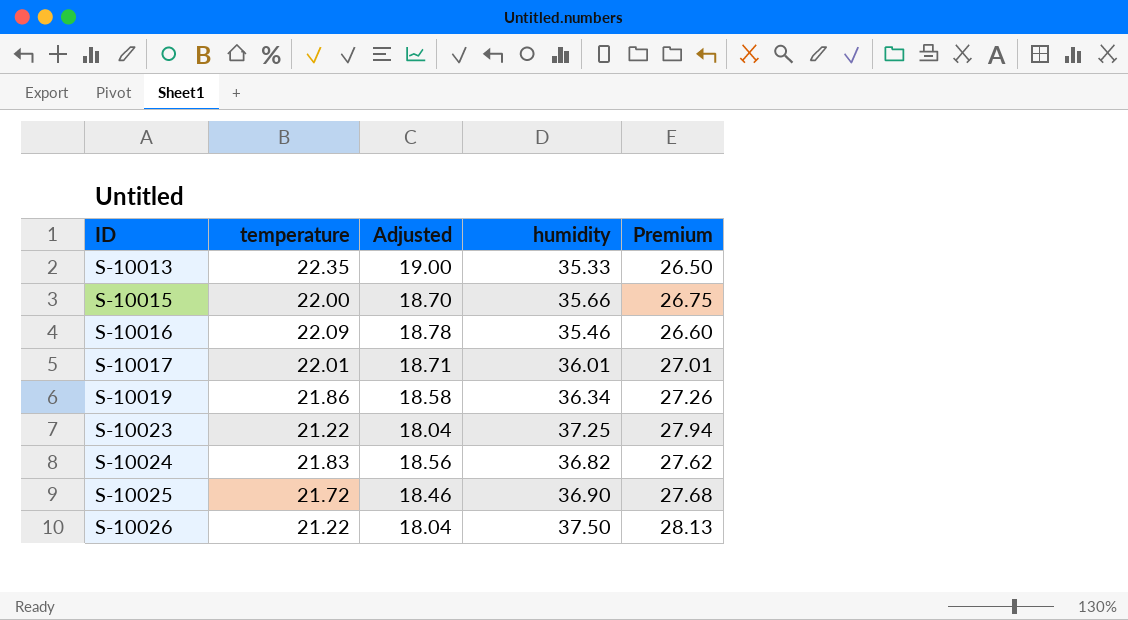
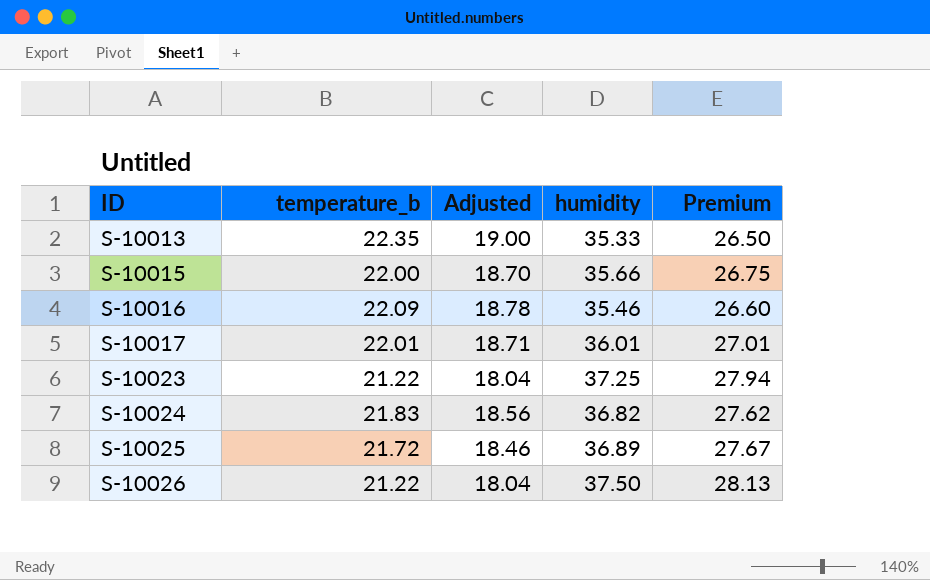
column name: temperature -> temperature_b
row S-10019: 21.86 | 18.58 | 36.34 | 27.26 -> none
S-10025 | humidity: 36.90 -> 36.89
S-10025 | Premium: 27.68 -> 27.67

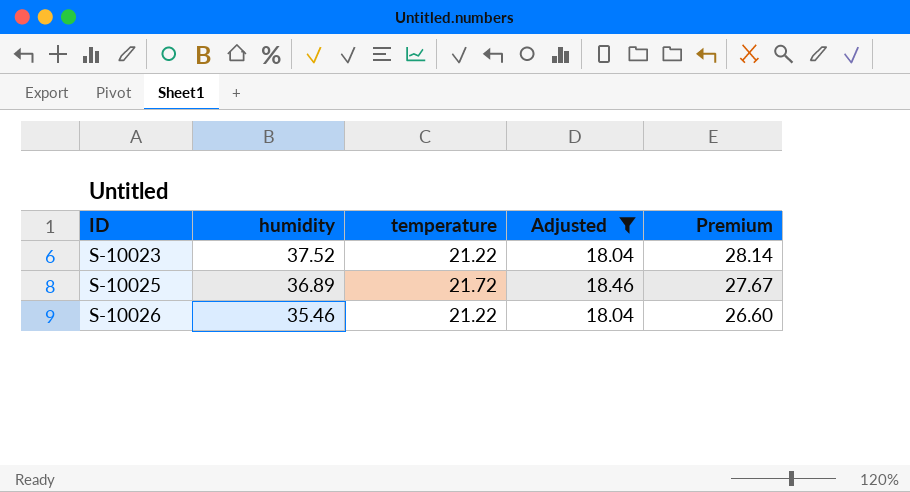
filter: none -> Adjusted <= 18.46
column humidity | position: 4 -> 2
column name: temperature_b -> temperature
S-10023 | humidity: 37.25 -> 37.52
S-10023 | Premium: 27.94 -> 28.14
S-10026 | humidity: 37.50 -> 35.46
S-10026 | Premium: 28.13 -> 26.60

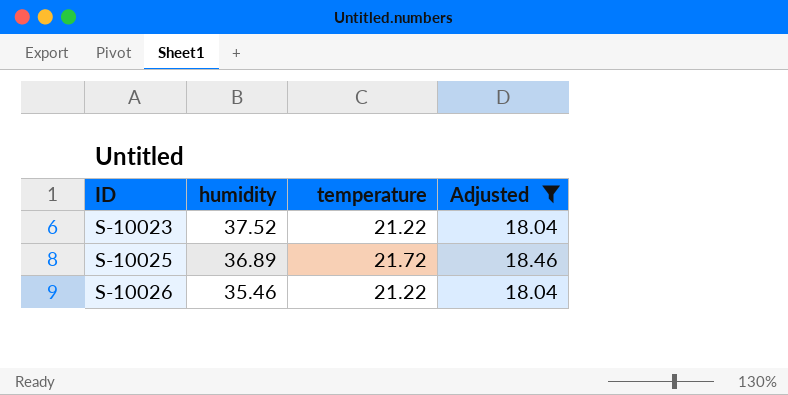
column Premium | formula: [humidity] * 0.75 -> none

